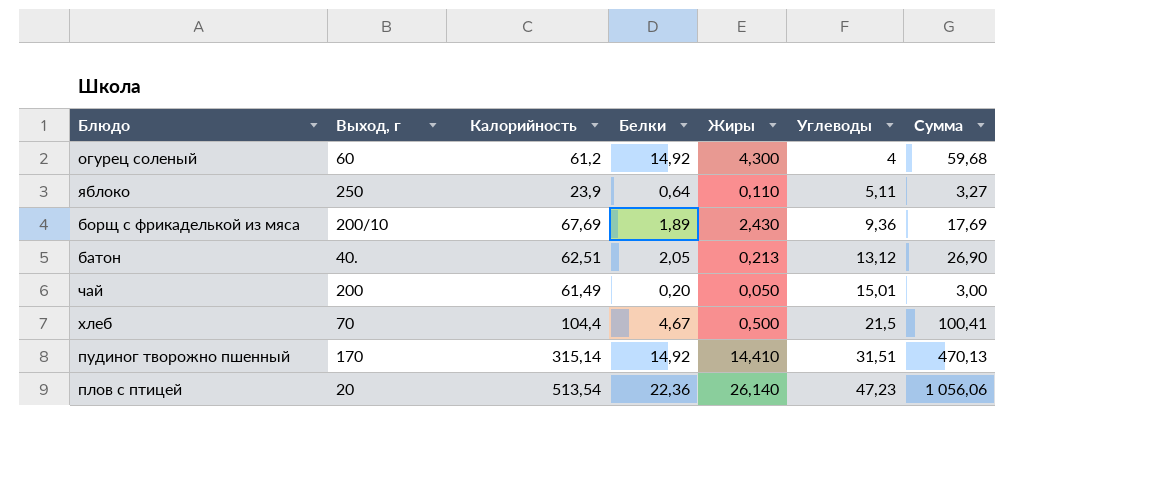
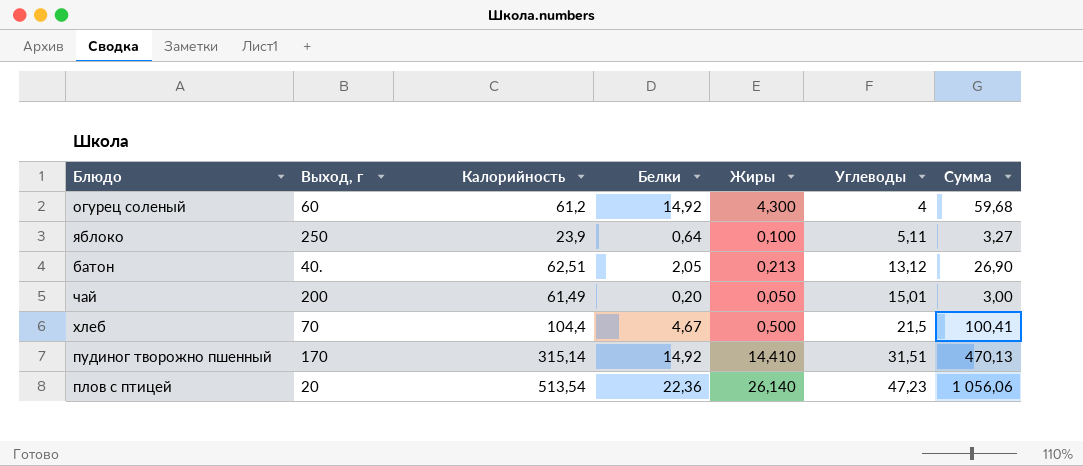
row борщ с фрикаделькой из мяса: 200/10 | 67,69 | 1,89 | 2,430 | 9,36 | 17,69 -> none
яблоко | Жиры: 0,110 -> 0,100

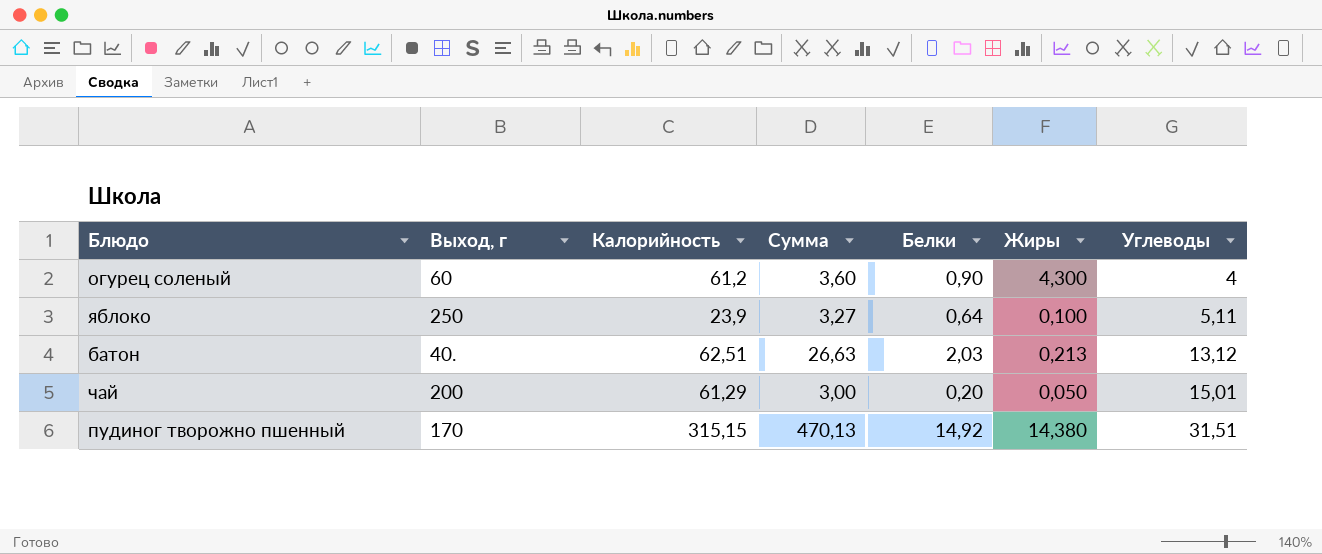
column Сумма | position: 7 -> 4
row хлеб: 70 | 104,4 | 4,67 | 0,500 | 21,5 | 100,41 -> none
row плов с птицей: 20 | 513,54 | 22,36 | 26,140 | 47,23 | 1 056,06 -> none
огурец соленый | Сумма: 59,68 -> 3,60
огурец соленый | Белки: 14,92 -> 0,90
батон | Сумма: 26,90 -> 26,63
батон | Белки: 2,05 -> 2,03
чай | Калорийность: 61,49 -> 61,29
пудиног творожно пшенный | Калорийность: 315,14 -> 315,15
пудиног творожно пшенный | Жиры: 14,410 -> 14,380

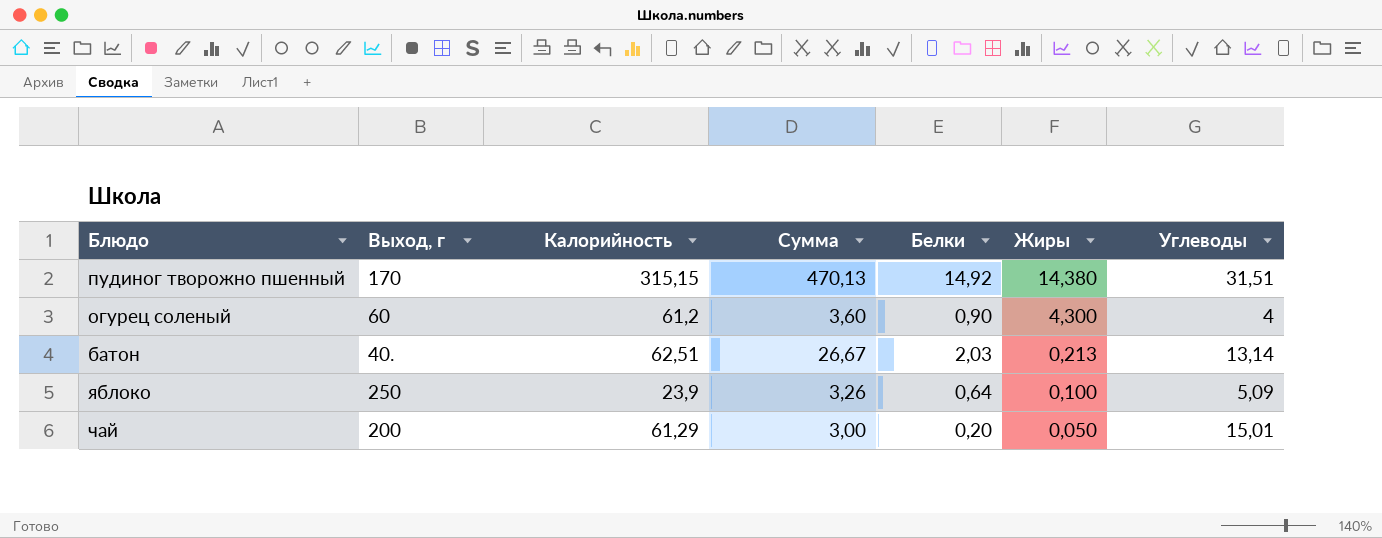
row order: Углеводы ascending -> Жиры descending
батон | Сумма: 26,63 -> 26,67
батон | Углеводы: 13,12 -> 13,14
яблоко | Сумма: 3,27 -> 3,26
яблоко | Углеводы: 5,11 -> 5,09

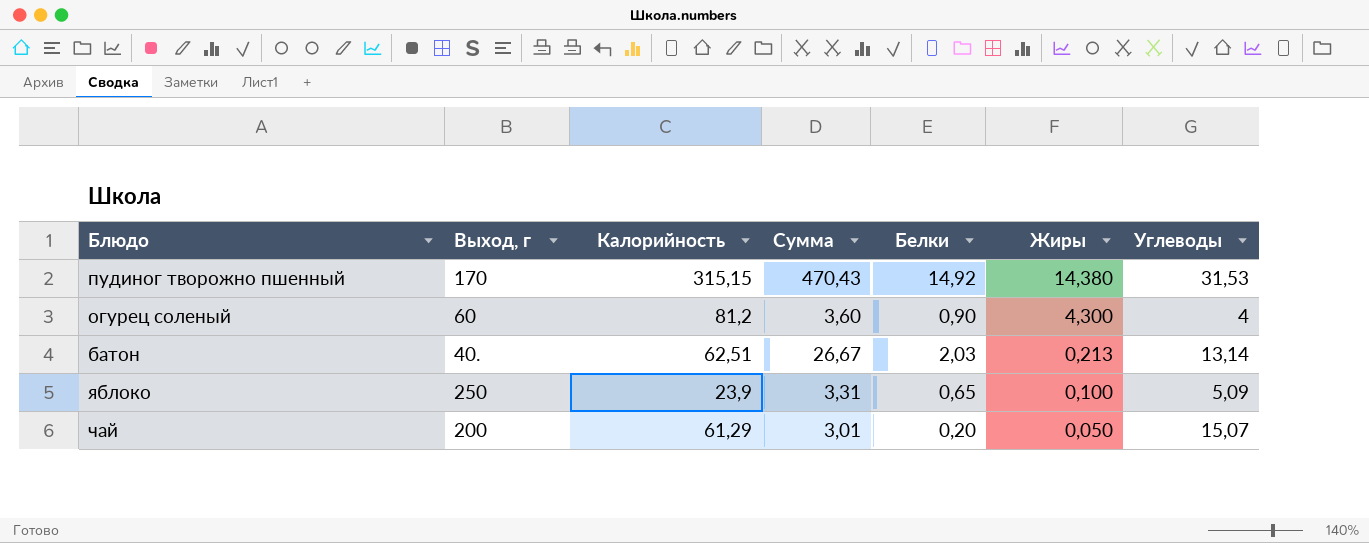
пудиног творожно пшенный | Сумма: 470,13 -> 470,43
пудиног творожно пшенный | Углеводы: 31,51 -> 31,53
огурец соленый | Калорийность: 61,2 -> 81,2
яблоко | Сумма: 3,26 -> 3,31
яблоко | Белки: 0,64 -> 0,65
чай | Сумма: 3,00 -> 3,01
чай | Углеводы: 15,01 -> 15,07

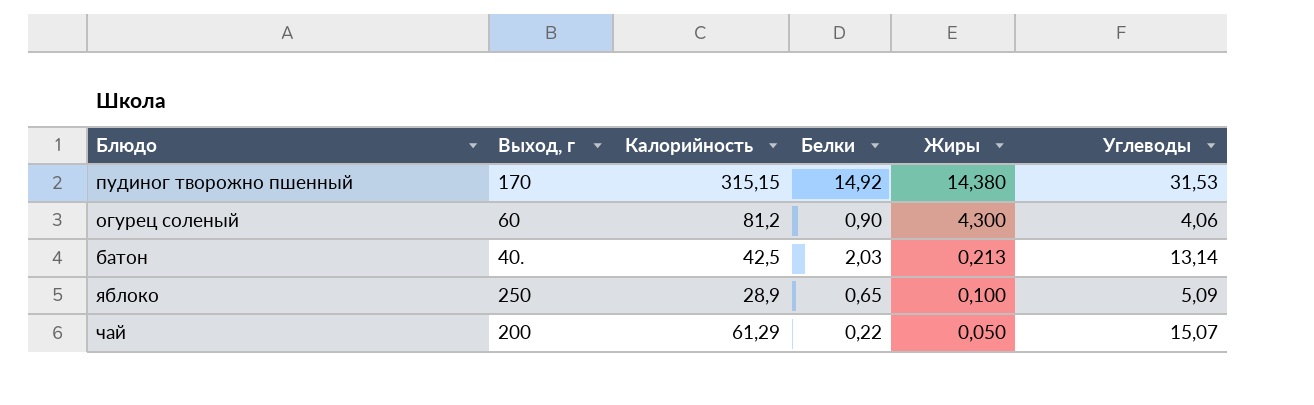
column Сумма | formula: [Белки] * [Углеводы] -> none
огурец соленый | Углеводы: 4 -> 4,06
батон | Калорийность: 62,51 -> 42,5
яблоко | Калорийность: 23,9 -> 28,9
чай | Белки: 0,20 -> 0,22

